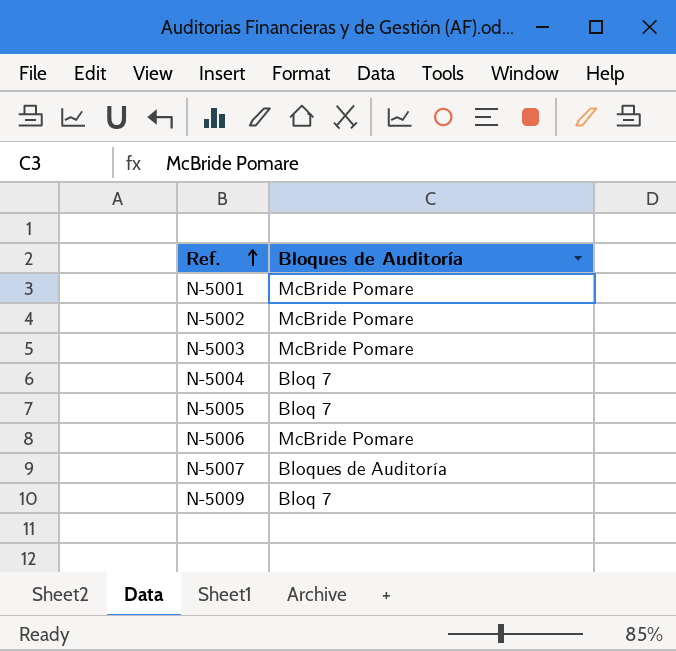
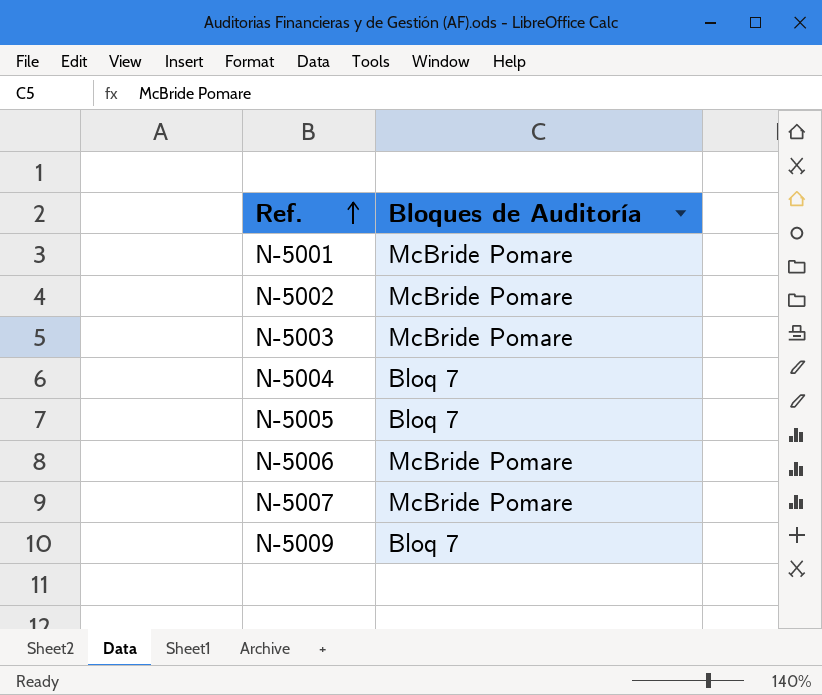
N-5007 | Bloques de Auditoría: Bloques de Auditoría -> McBride Pomare

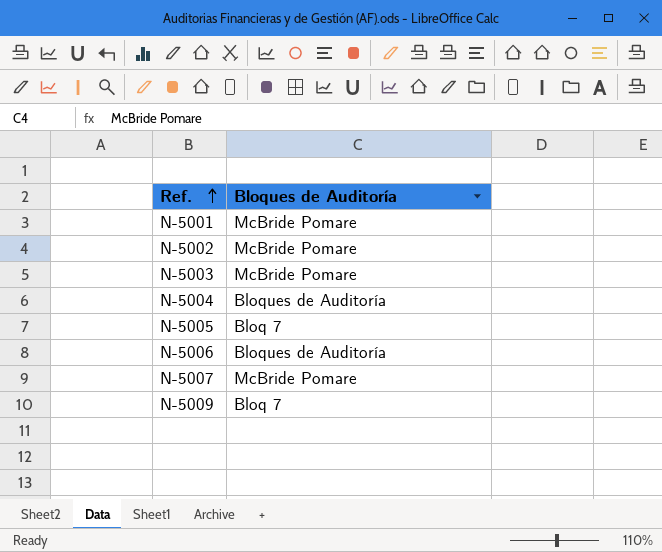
N-5004 | Bloques de Auditoría: Bloq 7 -> Bloques de Auditoría
N-5006 | Bloques de Auditoría: McBride Pomare -> Bloques de Auditoría

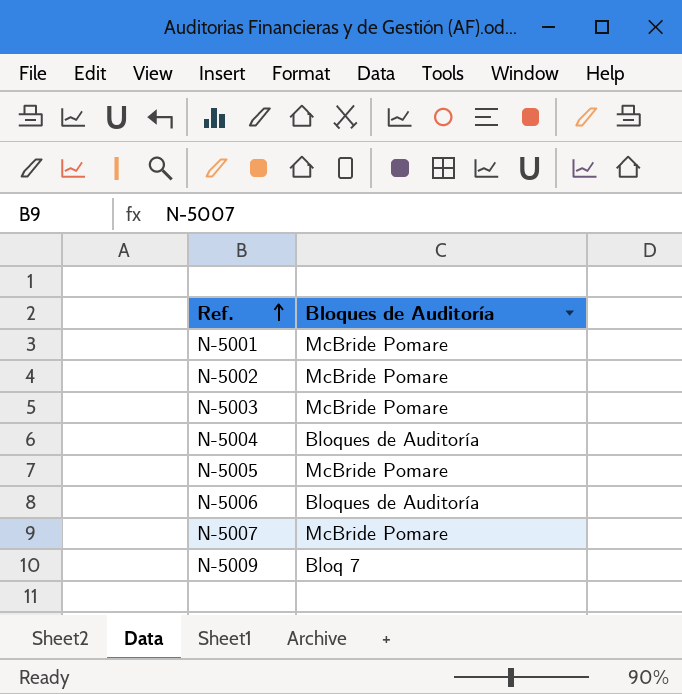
N-5005 | Bloques de Auditoría: Bloq 7 -> McBride Pomare

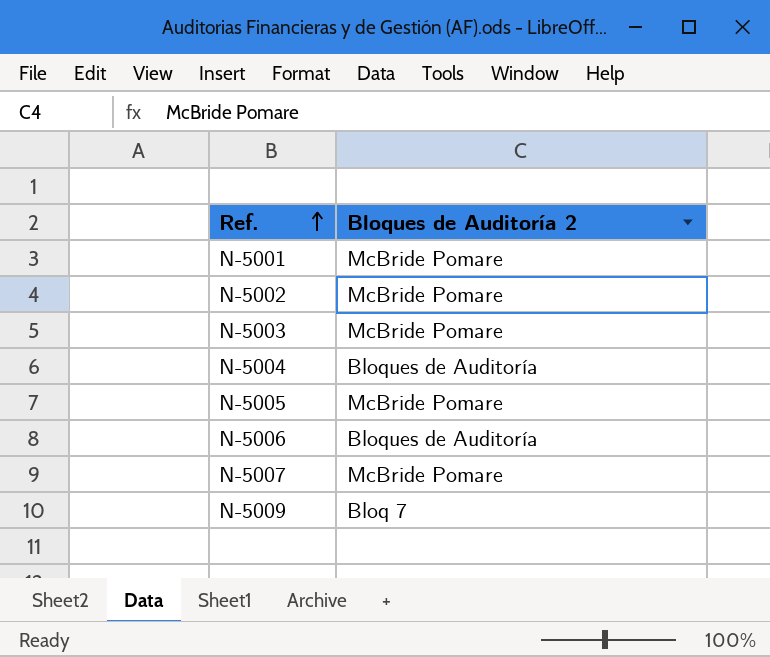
column name: Bloques de Auditoría -> Bloques de Auditoría 2

